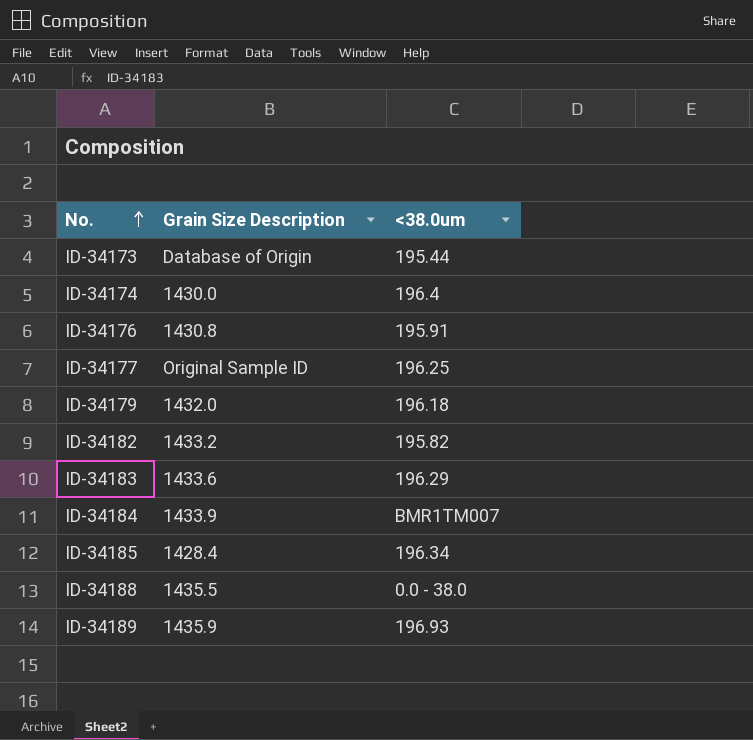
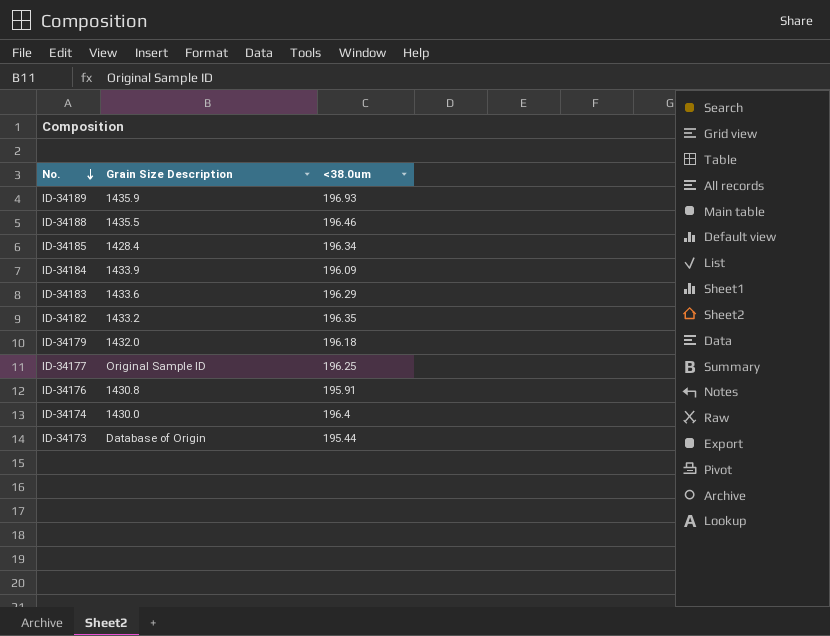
row order: No. ascending -> No. descending
ID-34188 | <38.0um: 0.0 - 38.0 -> 196.46
ID-34184 | <38.0um: BMR1TM007 -> 196.09
ID-34182 | <38.0um: 195.82 -> 196.35

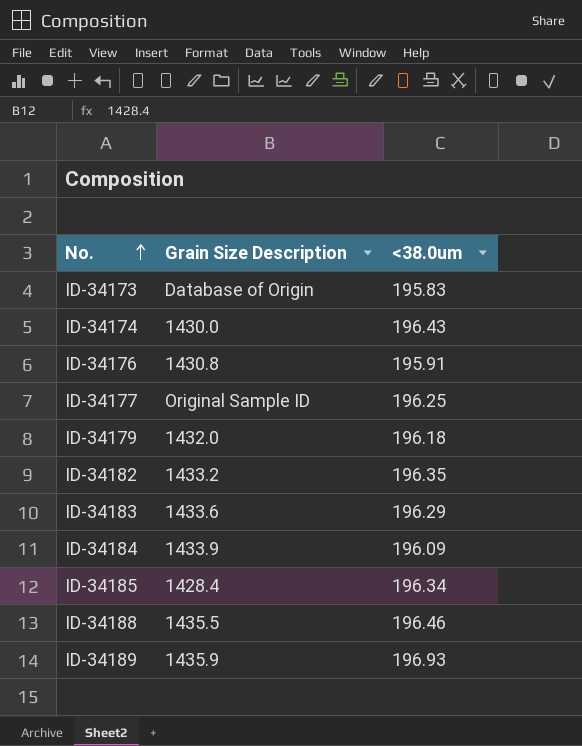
row order: No. descending -> No. ascending
ID-34173 | <38.0um: 195.44 -> 195.83
ID-34174 | <38.0um: 196.4 -> 196.43

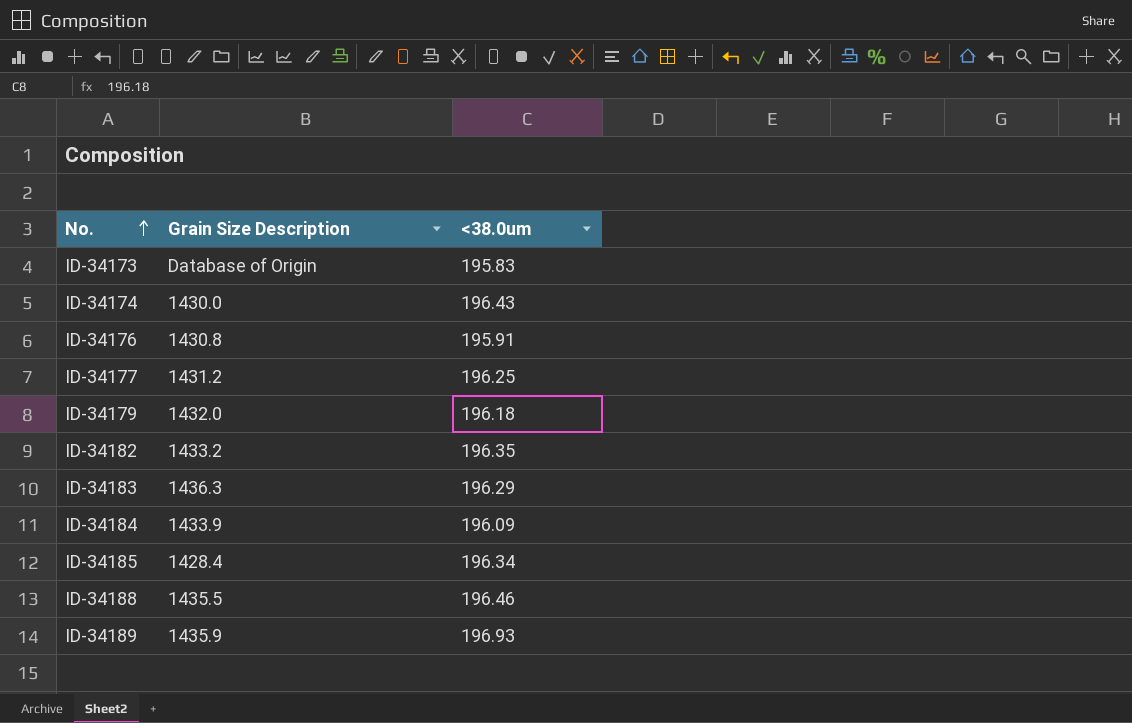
ID-34177 | Grain Size Description: Original Sample ID -> 1431.2
ID-34183 | Grain Size Description: 1433.6 -> 1436.3

